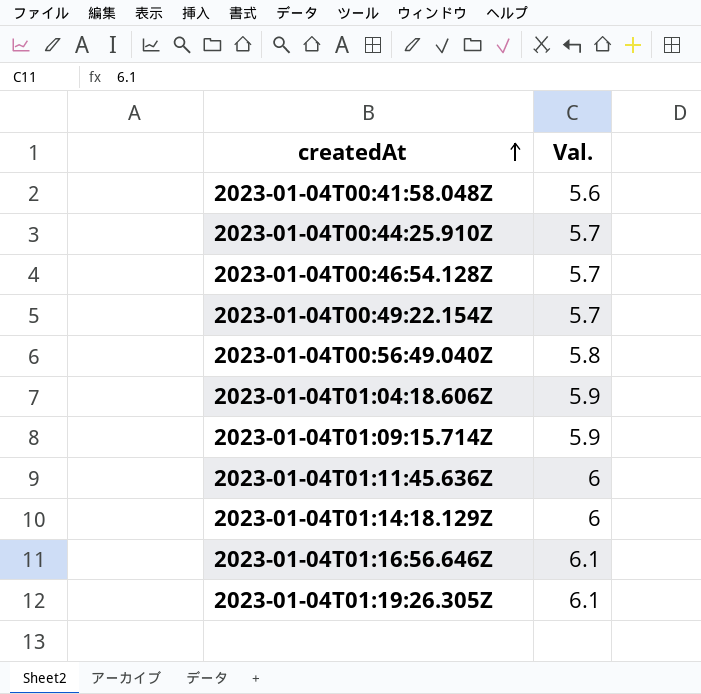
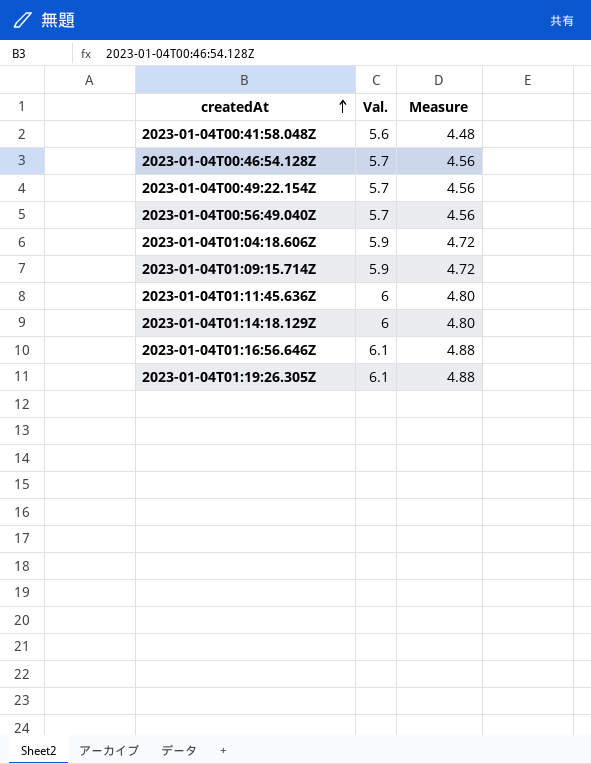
column Measure | formula: none -> [Val.] * 0.8
row 2023-01-04T00:44:25.910Z: 5.7 -> none
2023-01-04T00:56:49.040Z | Val.: 5.8 -> 5.7

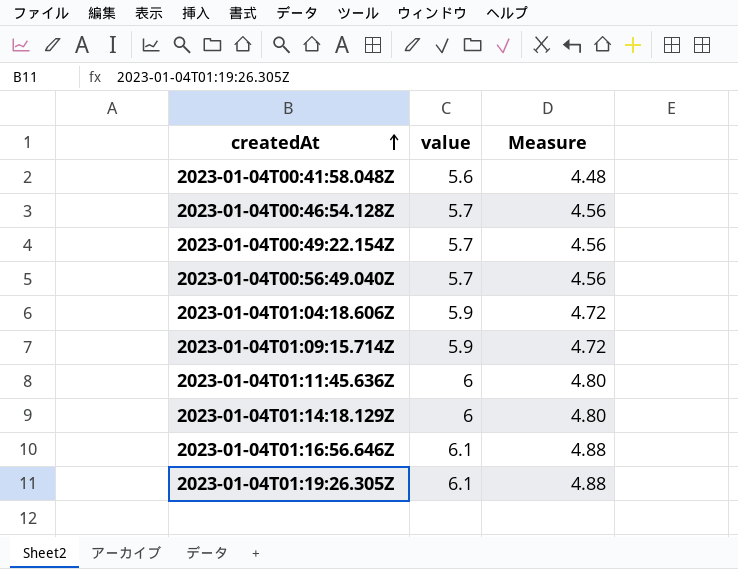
column name: Val. -> value

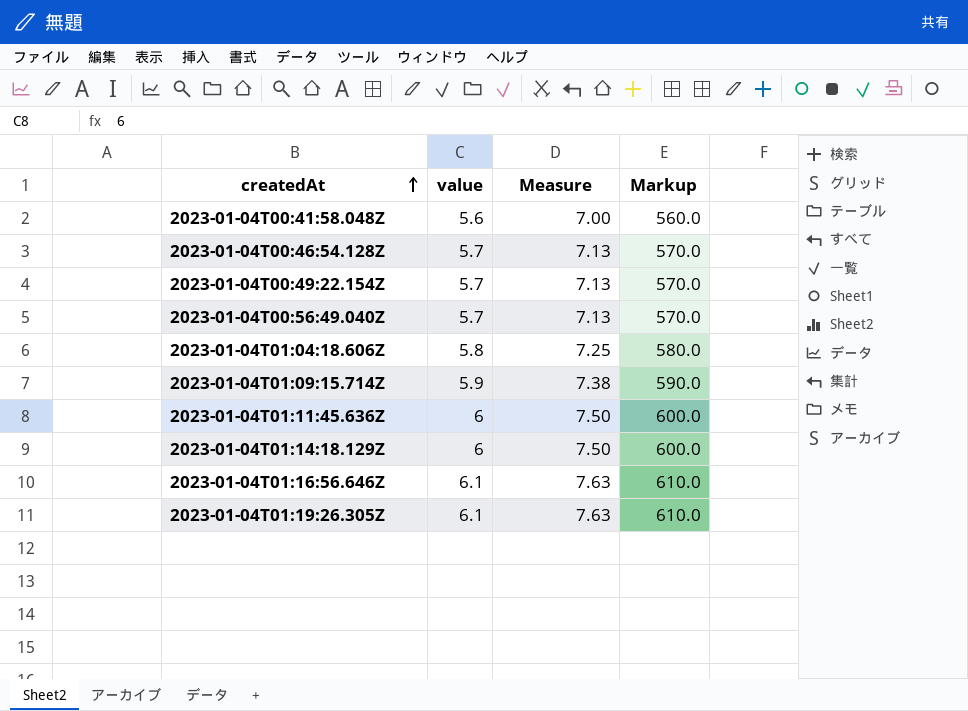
column Measure | formula: [value] * 0.8 -> [value] * 1.25
column Markup | formula: none -> [value] * 100
2023-01-04T01:04:18.606Z | value: 5.9 -> 5.8

